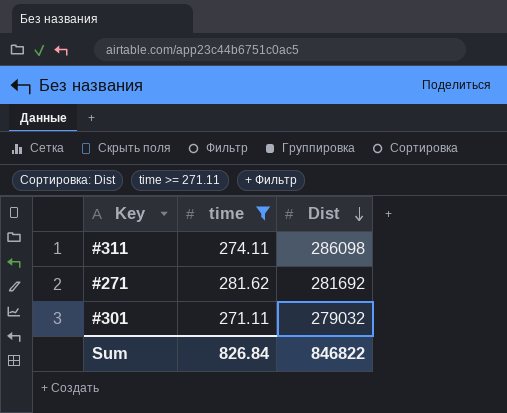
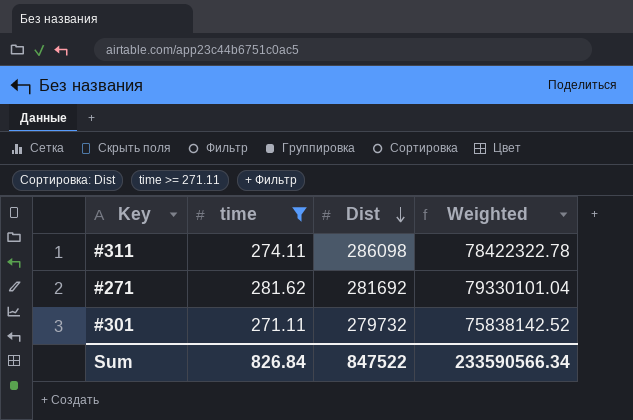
column Weighted | formula: none -> [time] * [Dist]
#301 | Dist: 279032 -> 279732
Sum | Dist: 846822 -> 847522

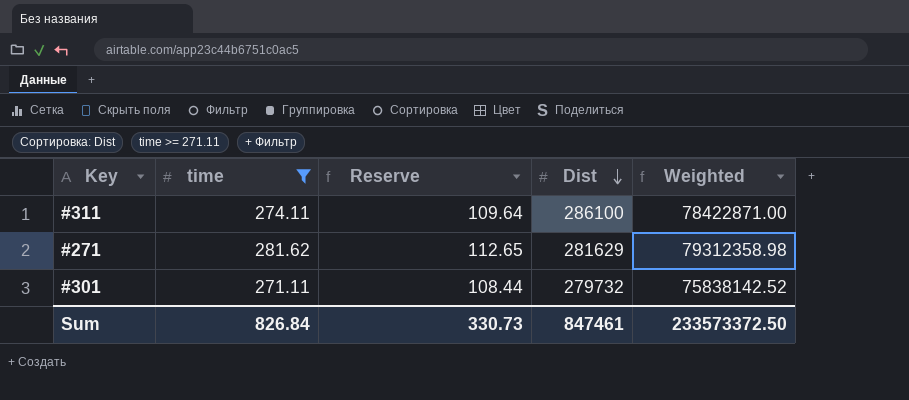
column Reserve | formula: none -> [time] * 0.4
#311 | Dist: 286098 -> 286100
#311 | Weighted: 78422322.78 -> 78422871.00
#271 | Dist: 281692 -> 281629
#271 | Weighted: 79330101.04 -> 79312358.98
Sum | Dist: 847522 -> 847461
Sum | Weighted: 233590566.34 -> 233573372.50

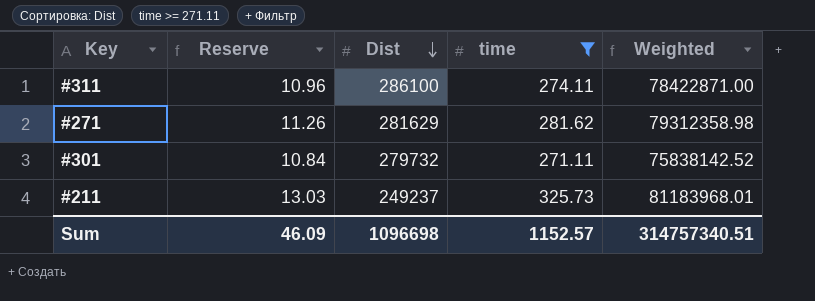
column Reserve | formula: [time] * 0.4 -> [time] * 0.04
column time | position: 2 -> 4
row #211: none -> 13.03 | 249237 | 325.73 | 81183968.01
Sum | Reserve: 330.73 -> 46.09
Sum | Dist: 847461 -> 1096698
Sum | time: 826.84 -> 1152.57
Sum | Weighted: 233573372.50 -> 314757340.51

